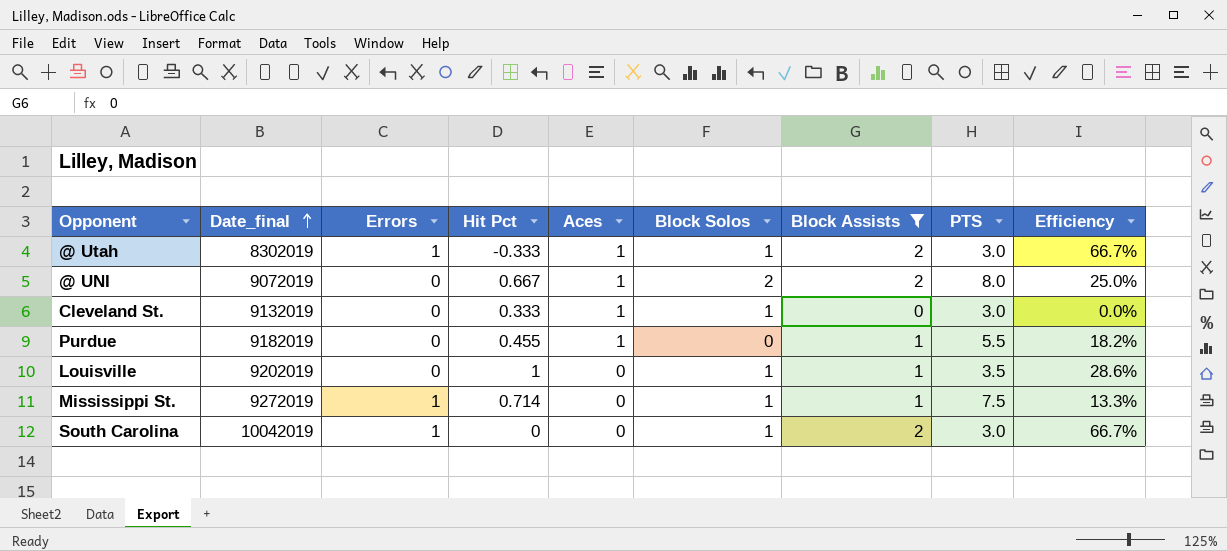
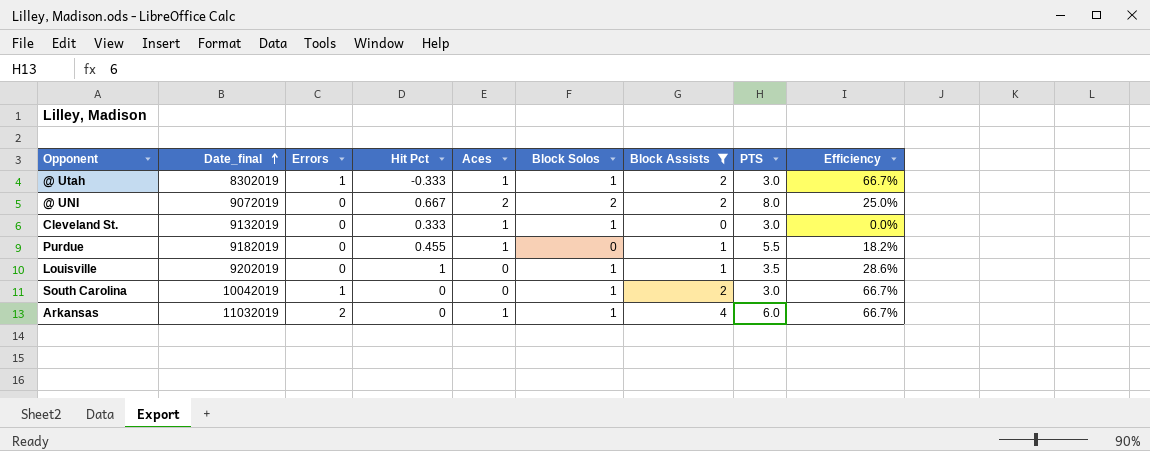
row Mississippi St.: 9272019 | 1 | 0.714 | 0 | 1 | 1 | 7.5 | 13.3% -> none
@ UNI | Aces: 1 -> 2
row Arkansas: none -> 11032019 | 2 | 0 | 1 | 1 | 4 | 6.0 | 66.7%

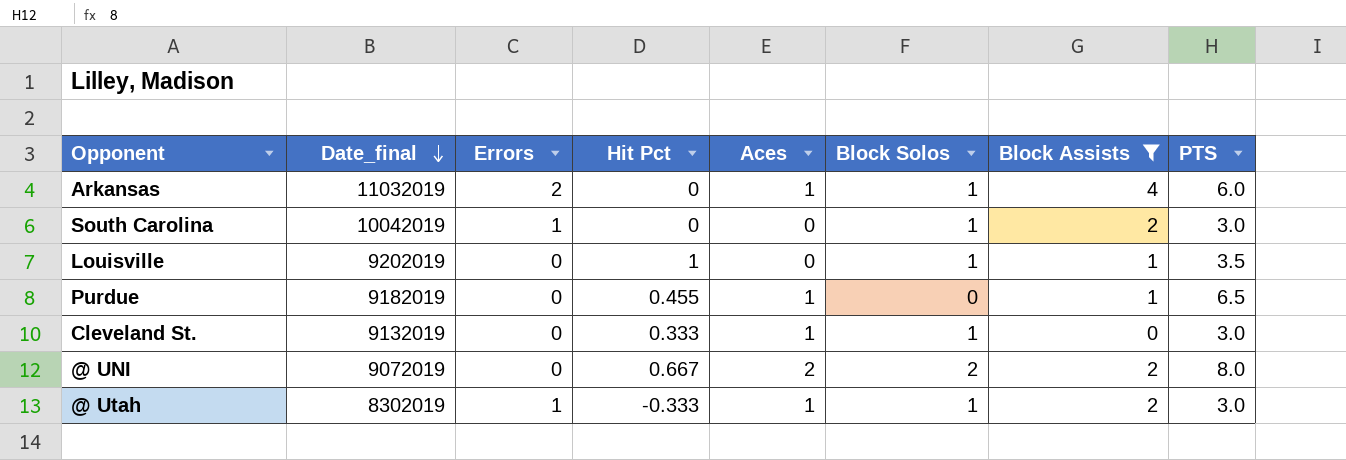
row order: Date_final ascending -> Date_final descending
column Efficiency | formula: [Block Assists] / [PTS] -> none
Purdue | PTS: 5.5 -> 6.5

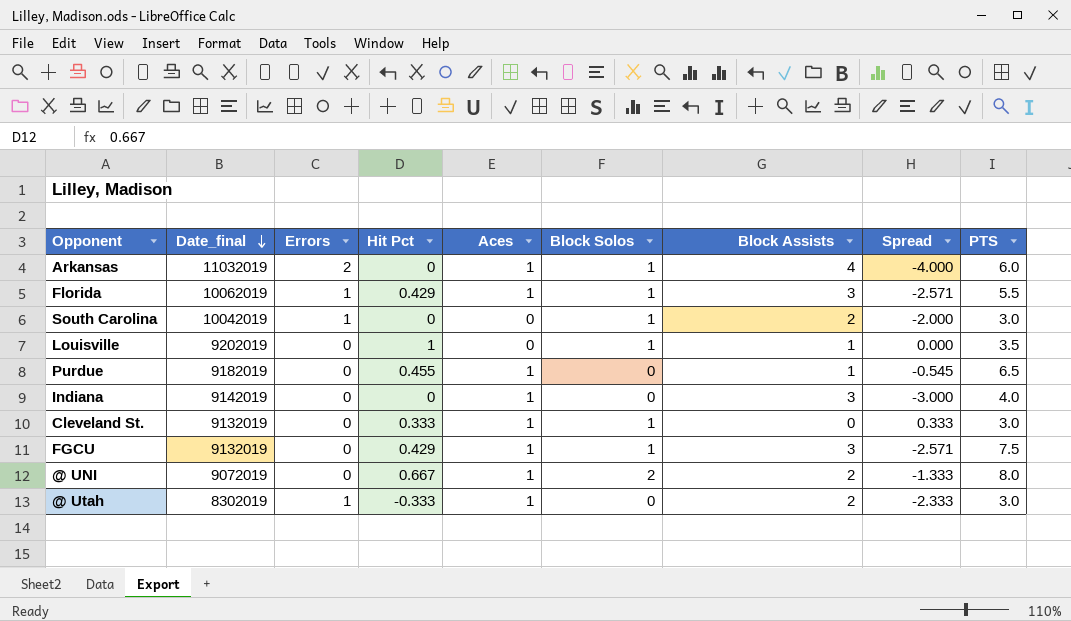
filter: Block Assists != 3 -> none
column Spread | formula: none -> [Hit Pct] - [Block Assists]
@ UNI | Aces: 2 -> 1
@ Utah | Block Solos: 1 -> 0

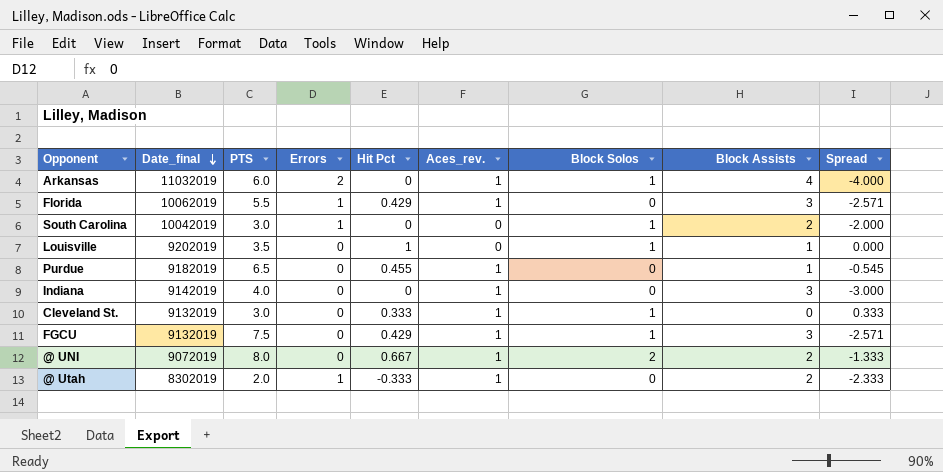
column PTS | position: 9 -> 3
column name: Aces -> Aces_rev.
Florida | Block Solos: 1 -> 0
@ Utah | PTS: 3.0 -> 2.0

